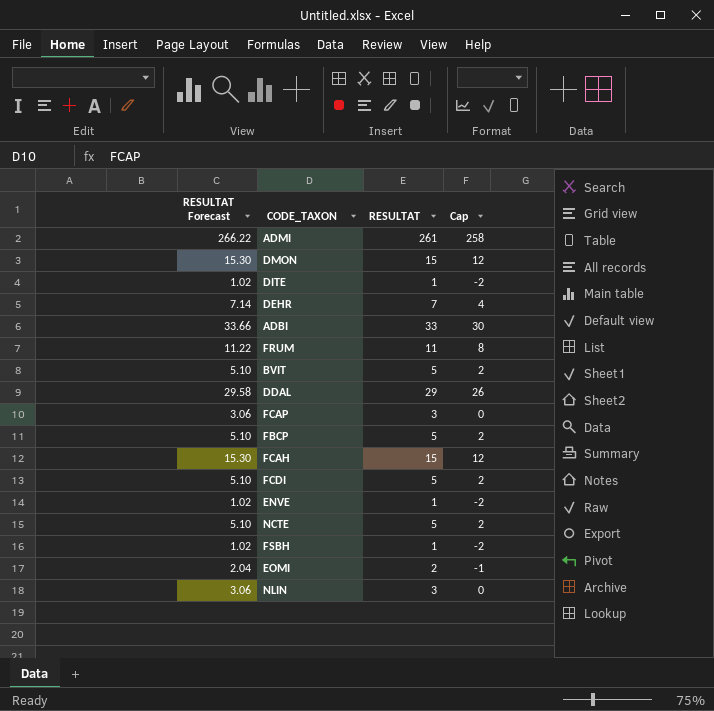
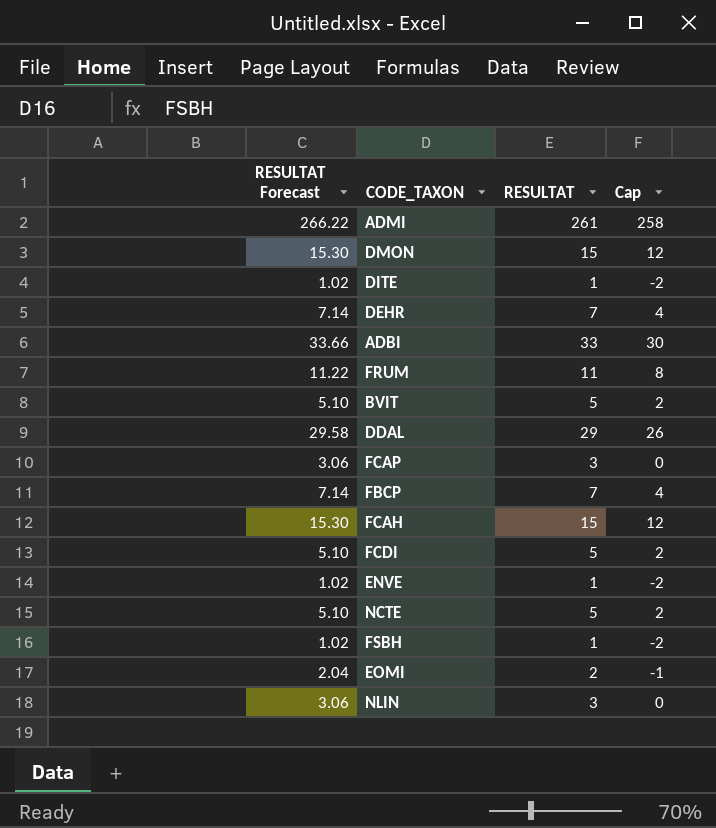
FBCP | RESULTAT Forecast: 5.10 -> 7.14
FBCP | RESULTAT: 5 -> 7
FBCP | Cap: 2 -> 4

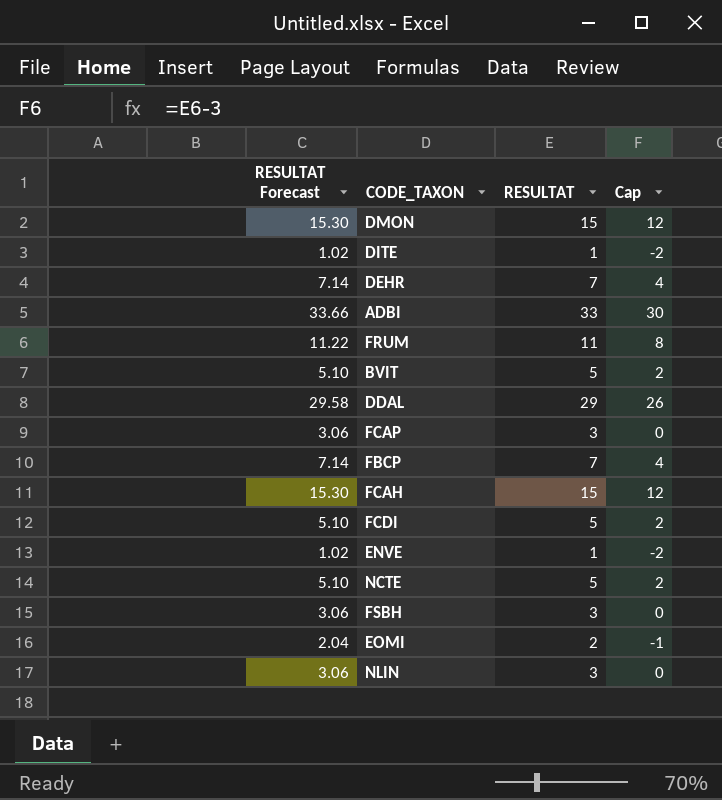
row ADMI: 266.22 | 261 | 258 -> none
FSBH | RESULTAT Forecast: 1.02 -> 3.06
FSBH | RESULTAT: 1 -> 3
FSBH | Cap: -2 -> 0

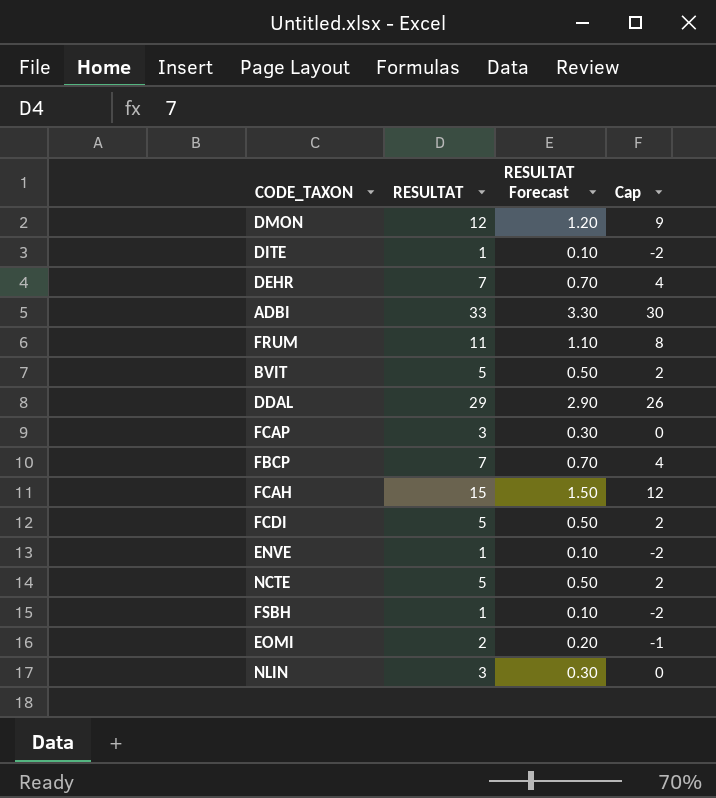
column RESULTAT Forecast | formula: [RESULTAT] * 1.02 -> [RESULTAT] * 0.1
column RESULTAT Forecast | position: 1 -> 3
DMON | RESULTAT: 15 -> 12
DMON | Cap: 12 -> 9
FSBH | RESULTAT: 3 -> 1
FSBH | Cap: 0 -> -2

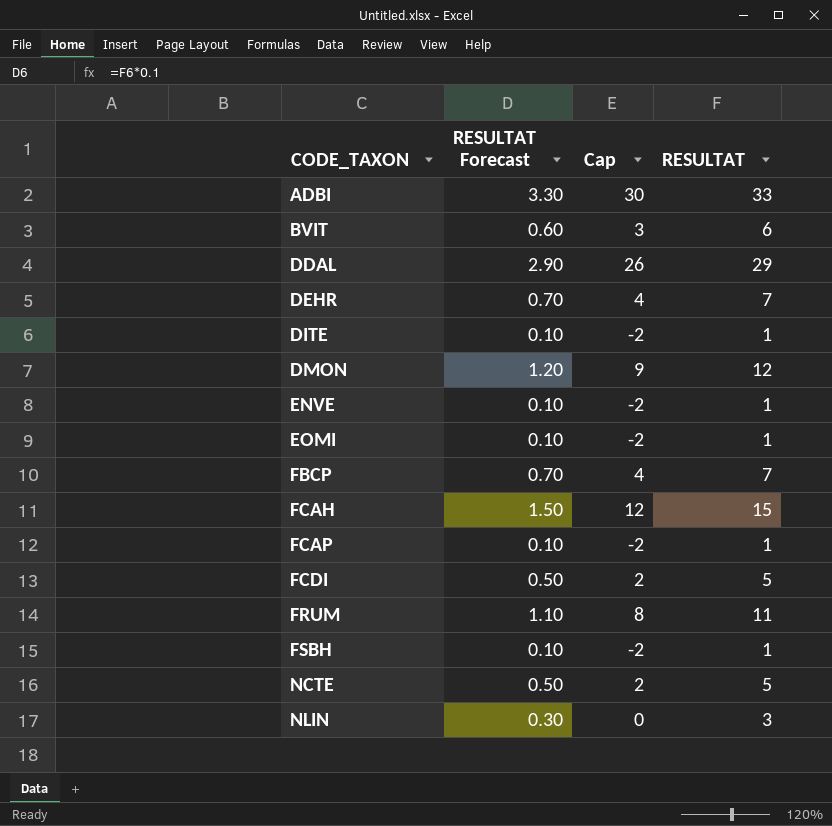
row order: none -> CODE_TAXON ascending
column RESULTAT | position: 2 -> 4
BVIT | RESULTAT Forecast: 0.50 -> 0.60
BVIT | Cap: 2 -> 3
BVIT | RESULTAT: 5 -> 6
EOMI | RESULTAT Forecast: 0.20 -> 0.10
EOMI | Cap: -1 -> -2
EOMI | RESULTAT: 2 -> 1
FCAP | RESULTAT Forecast: 0.30 -> 0.10
FCAP | Cap: 0 -> -2
FCAP | RESULTAT: 3 -> 1

